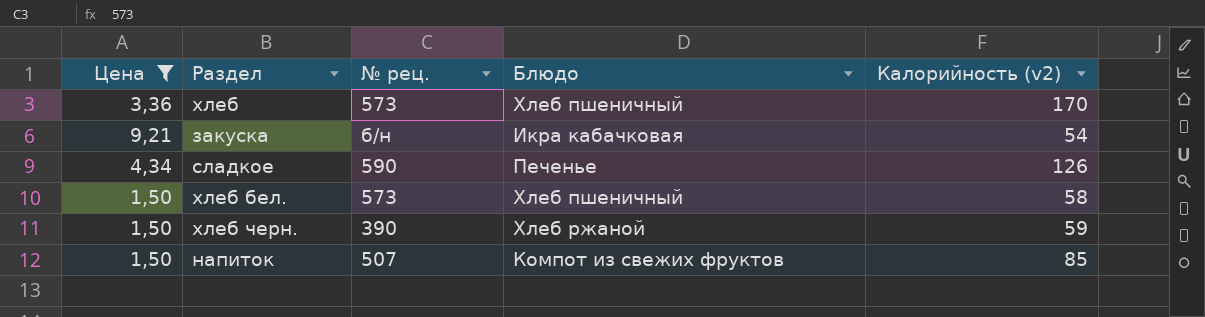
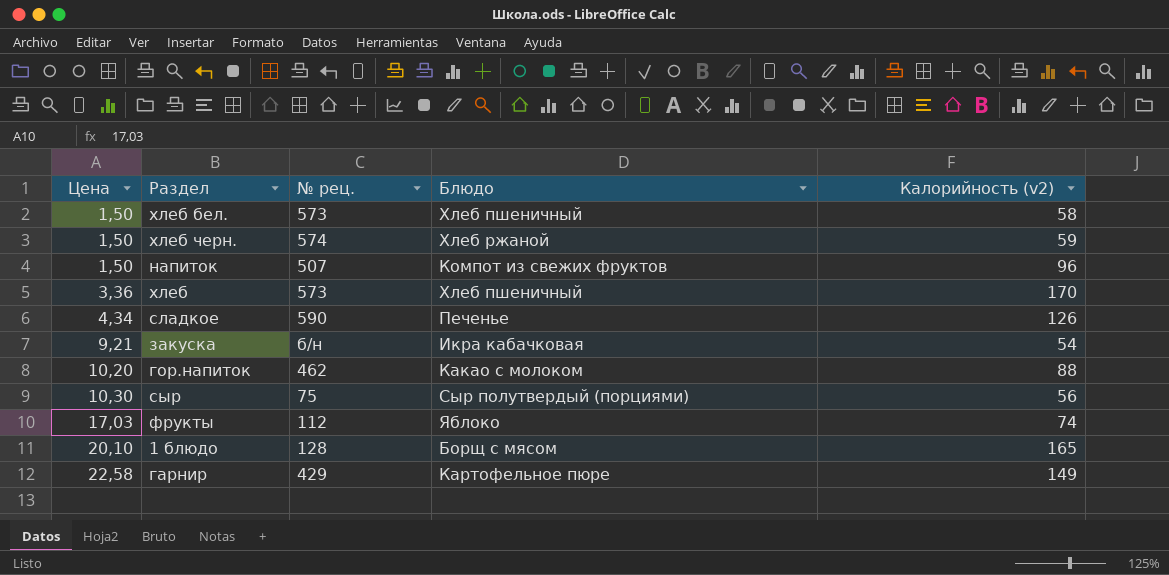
filter: Цена <= 9,21 -> none
row order: none -> Цена ascending
хлеб черн. | № рец.: 390 -> 574
напиток | Калорийность (v2): 85 -> 96

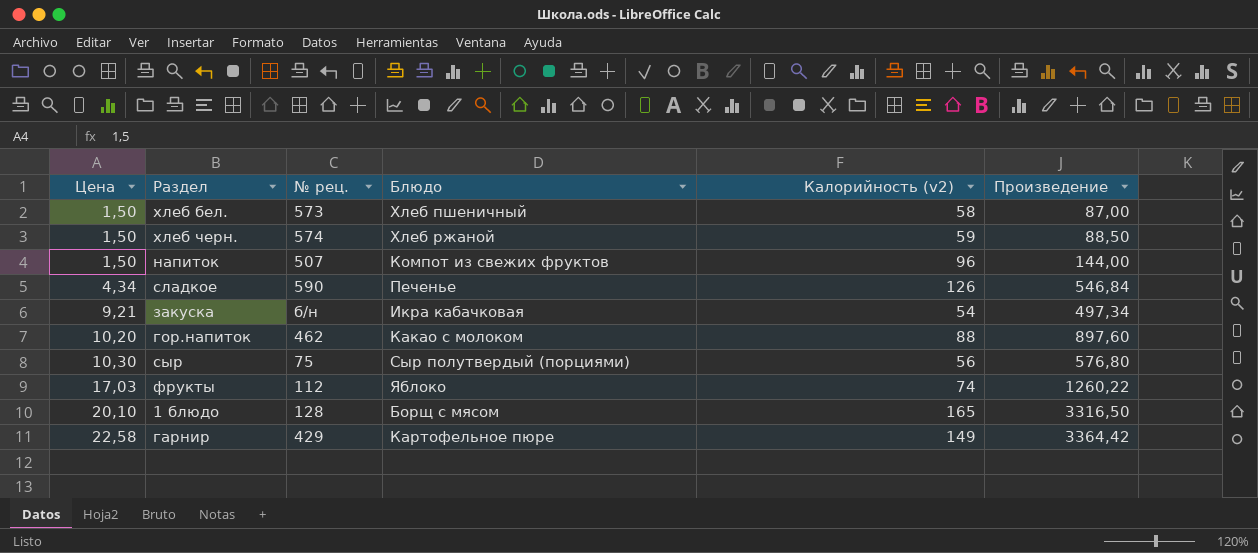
column Произведение | formula: none -> [Цена] * [Калорийность (v2)]
row хлеб: 3,36 | 573 | Хлеб пшеничный | 170 -> none

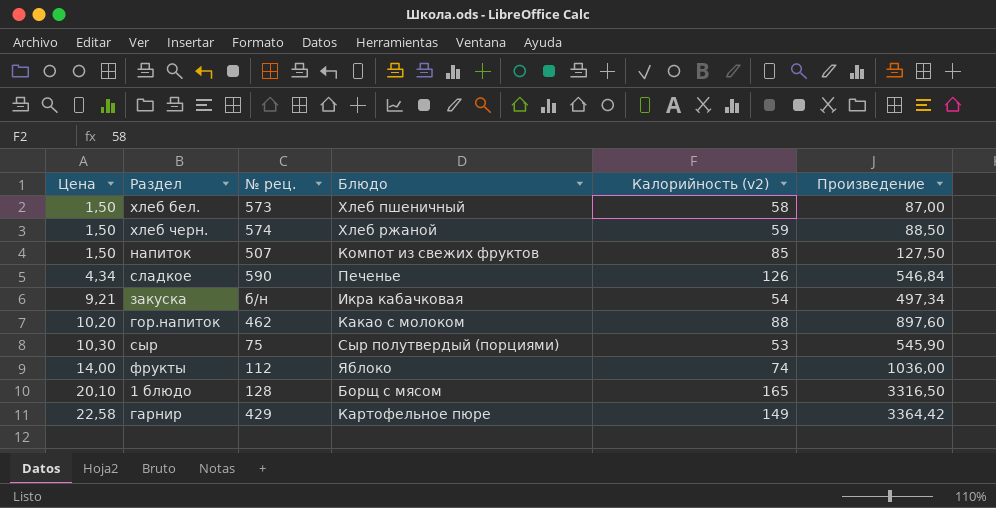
напиток | Калорийность (v2): 96 -> 85
напиток | Произведение: 144,00 -> 127,50
сыр | Калорийность (v2): 56 -> 53
сыр | Произведение: 576,80 -> 545,90
фрукты | Цена: 17,03 -> 14,00
фрукты | Произведение: 1260,22 -> 1036,00

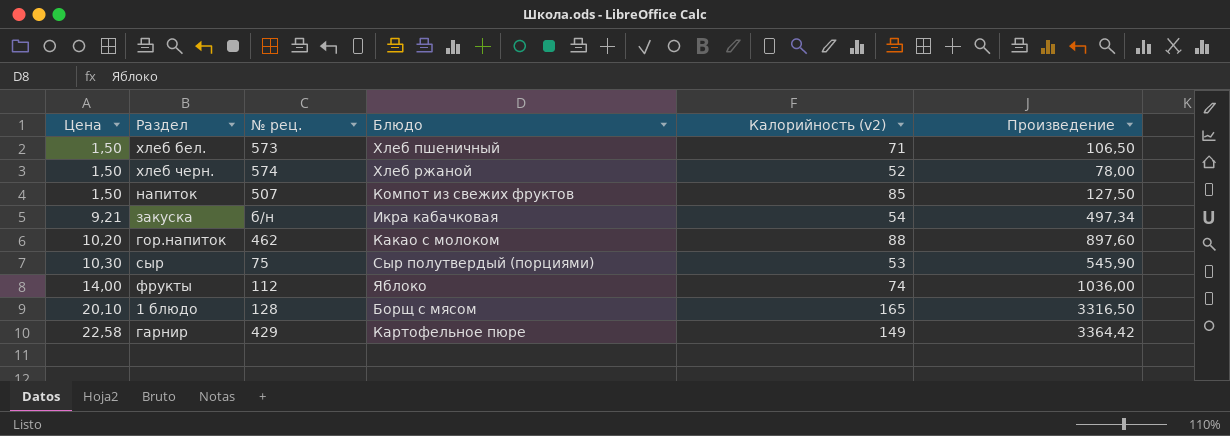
row сладкое: 4,34 | 590 | Печенье | 126 | 546,84 -> none
хлеб бел. | Калорийность (v2): 58 -> 71
хлеб бел. | Произведение: 87,00 -> 106,50
хлеб черн. | Калорийность (v2): 59 -> 52
хлеб черн. | Произведение: 88,50 -> 78,00

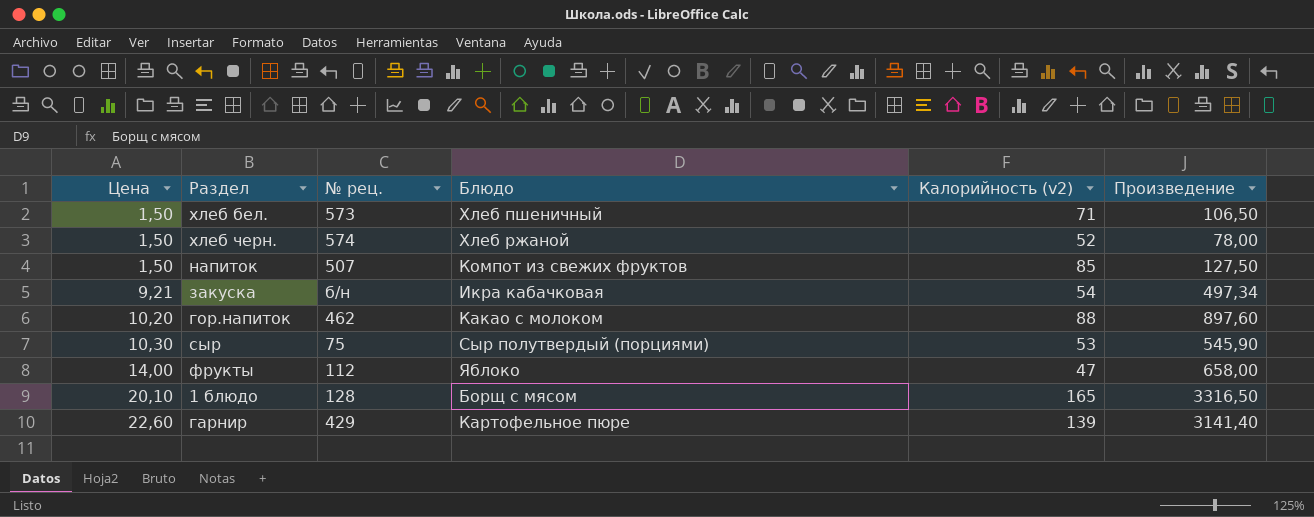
фрукты | Калорийность (v2): 74 -> 47
фрукты | Произведение: 1036,00 -> 658,00
гарнир | Цена: 22,58 -> 22,60
гарнир | Калорийность (v2): 149 -> 139
гарнир | Произведение: 3364,42 -> 3141,40

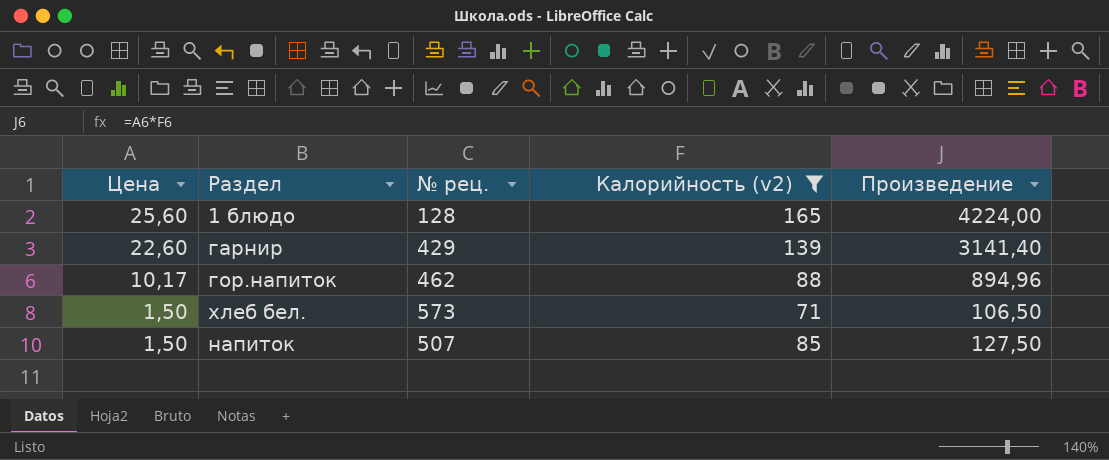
filter: none -> Калорийность (v2) >= 71
row order: Цена ascending -> Цена descending
column Блюдо | position: 4 -> none
1 блюдо | Цена: 20,10 -> 25,60
1 блюдо | Произведение: 3316,50 -> 4224,00
гор.напиток | Цена: 10,20 -> 10,17
гор.напиток | Произведение: 897,60 -> 894,96

